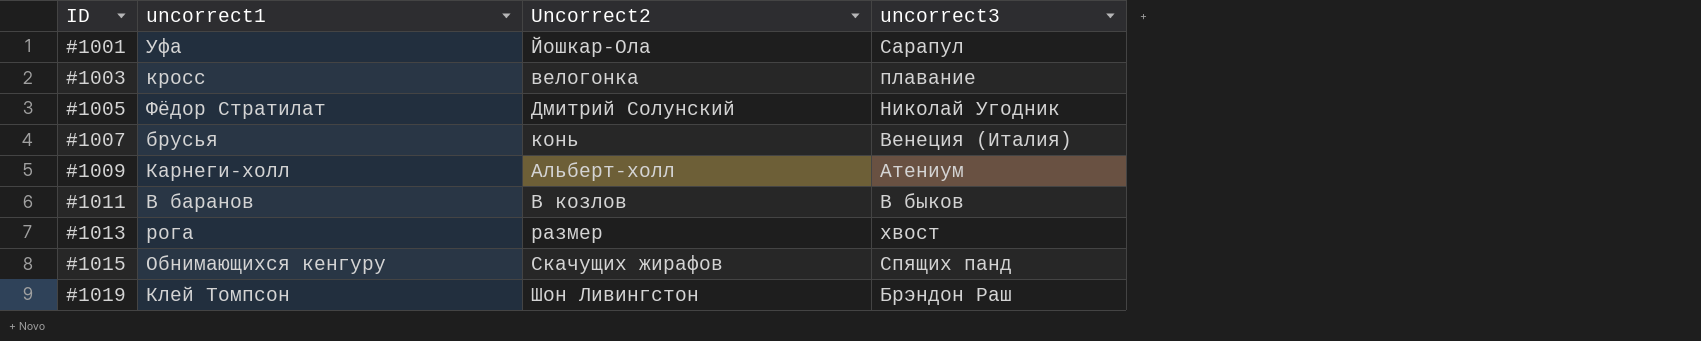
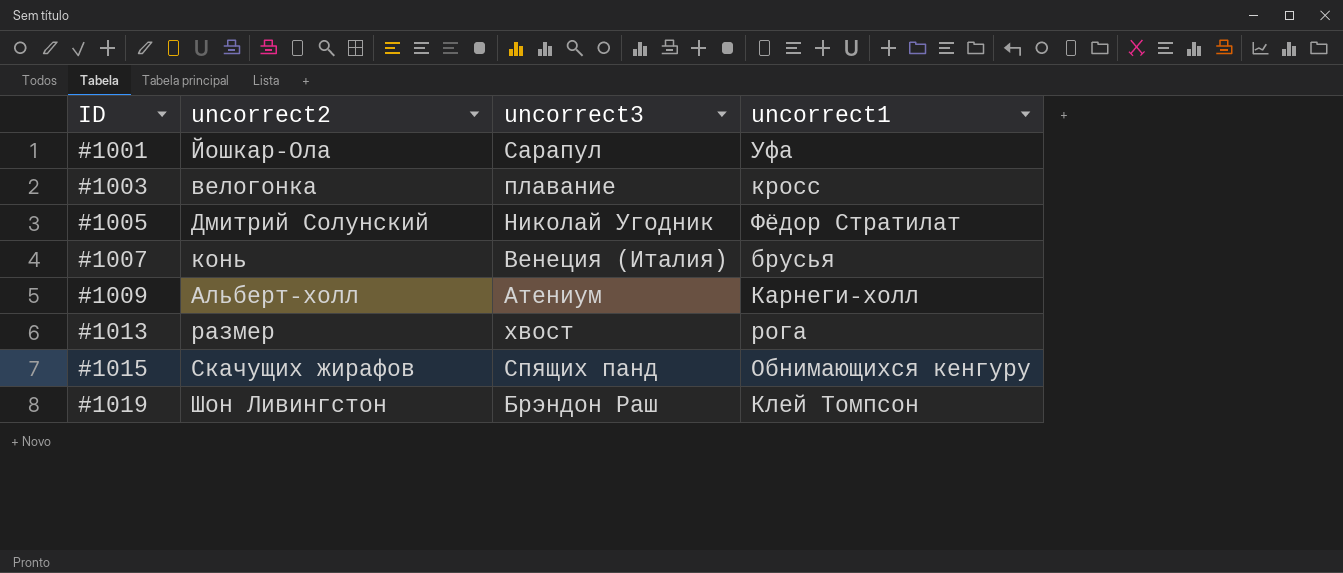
column name: Uncorrect2 -> uncorrect2
column uncorrect1 | position: 2 -> 4
row #1011: В баранов | В козлов | В быков -> none

